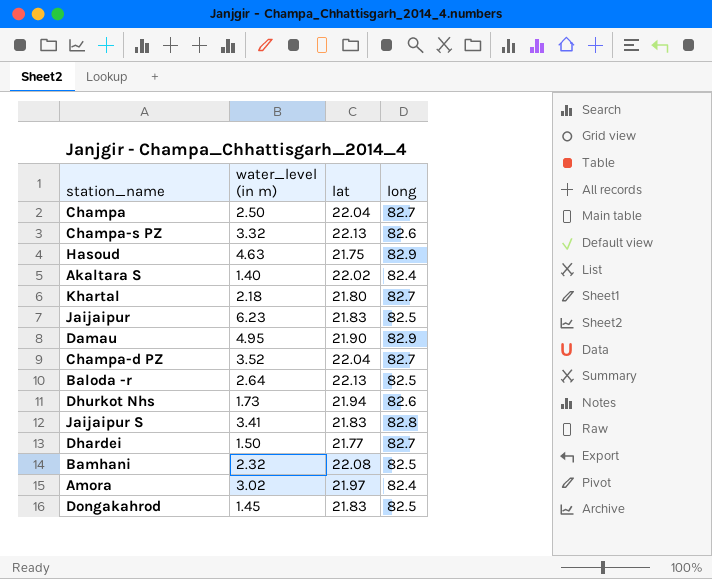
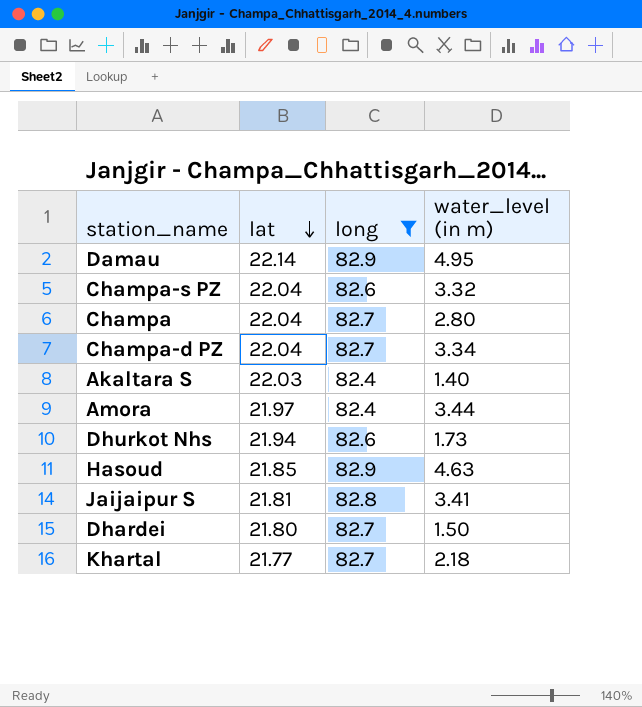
filter: none -> long != 82.5
row order: none -> lat descending
column water_level (in m) | position: 2 -> 4
Damau | lat: 21.90 -> 22.14
Champa-s PZ | lat: 22.13 -> 22.04
Champa | water_level (in m): 2.50 -> 2.80
Champa-d PZ | water_level (in m): 3.52 -> 3.34
Akaltara S | lat: 22.02 -> 22.03
Amora | water_level (in m): 3.02 -> 3.44
Hasoud | lat: 21.75 -> 21.85
Jaijaipur S | lat: 21.83 -> 21.81
Dhardei | lat: 21.77 -> 21.80
Khartal | lat: 21.80 -> 21.77

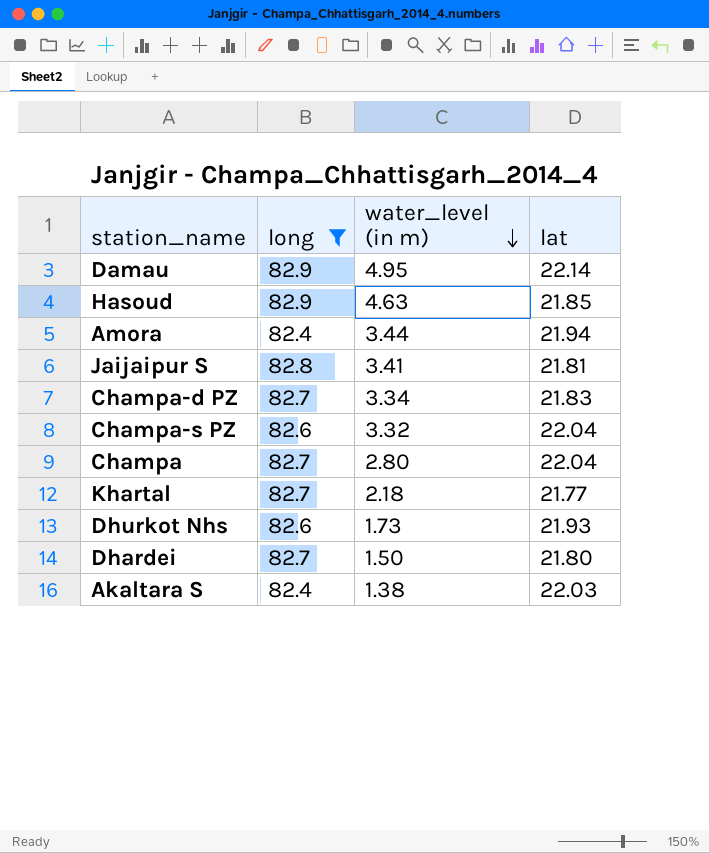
row order: lat descending -> water_level (in m) descending
column lat | position: 2 -> 4
Amora | lat: 21.97 -> 21.94
Champa-d PZ | lat: 22.04 -> 21.83
Dhurkot Nhs | lat: 21.94 -> 21.93
Akaltara S | water_level (in m): 1.40 -> 1.38

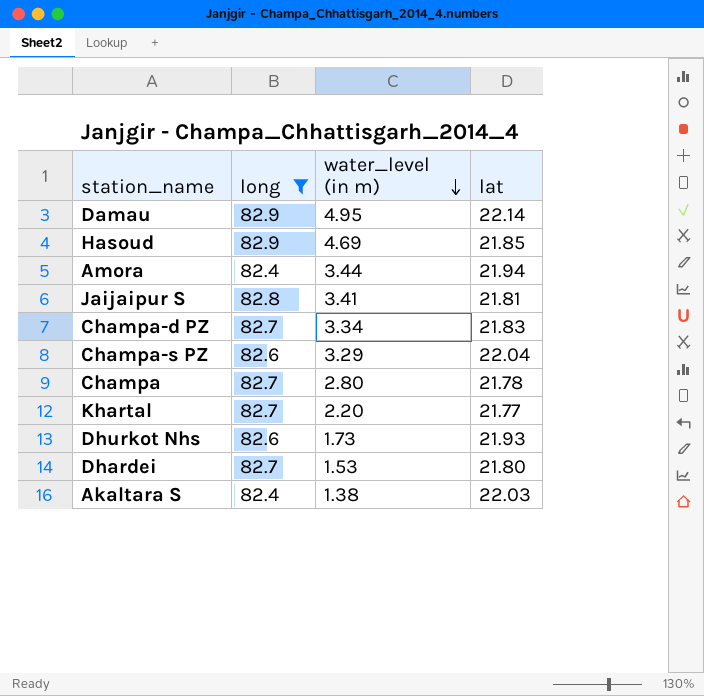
Hasoud | water_level (in m): 4.63 -> 4.69
Champa-s PZ | water_level (in m): 3.32 -> 3.29
Champa | lat: 22.04 -> 21.78
Khartal | water_level (in m): 2.18 -> 2.20
Dhardei | water_level (in m): 1.50 -> 1.53

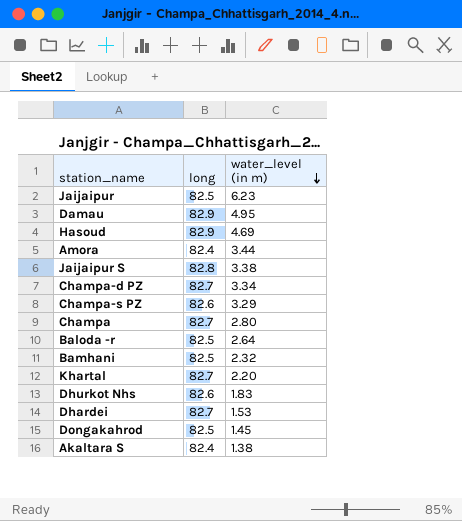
filter: long != 82.5 -> none
column lat | position: 4 -> none
Jaijaipur S | water_level (in m): 3.41 -> 3.38
Dhurkot Nhs | water_level (in m): 1.73 -> 1.83

